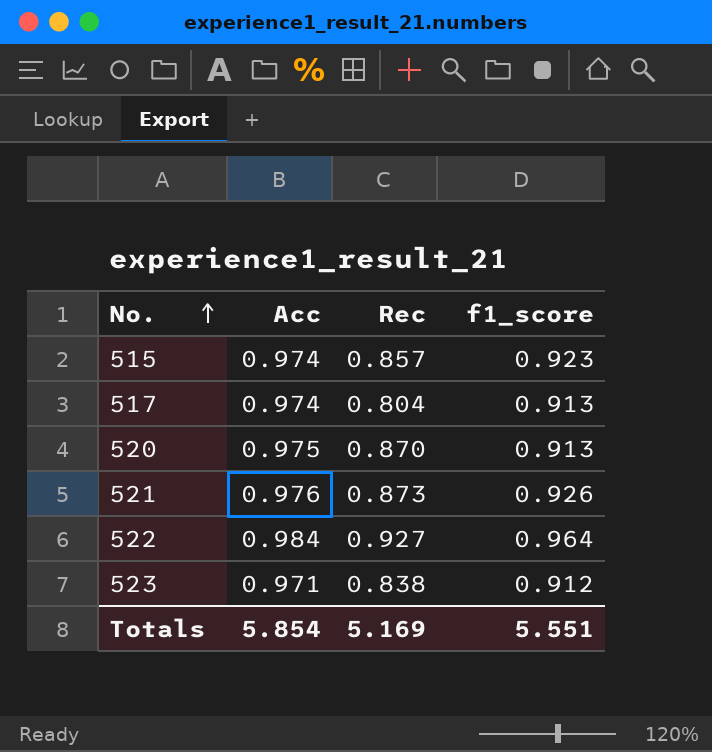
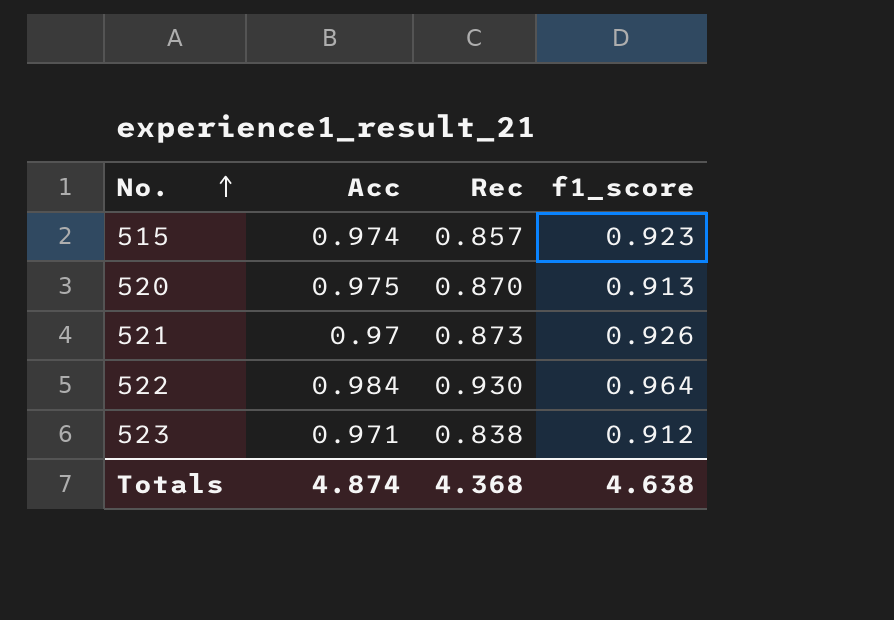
row 517: 0.974 | 0.804 | 0.913 -> none
521 | Acc: 0.976 -> 0.97
522 | Rec: 0.927 -> 0.930
Totals | Acc: 5.854 -> 4.874
Totals | Rec: 5.169 -> 4.368
Totals | f1_score: 5.551 -> 4.638

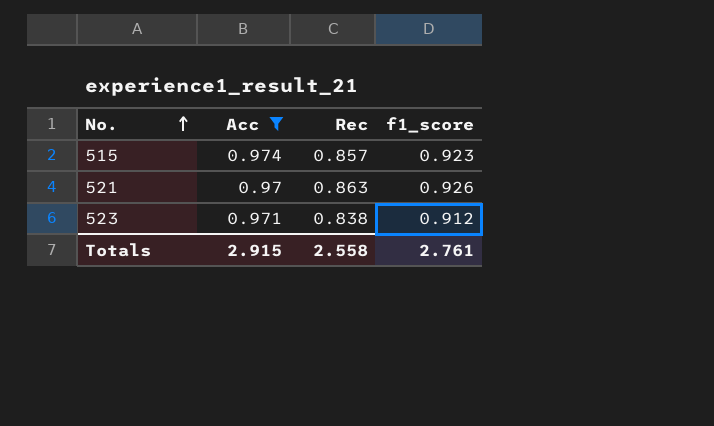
filter: none -> Acc <= 0.974
521 | Rec: 0.873 -> 0.863
Totals | Acc: 4.874 -> 2.915
Totals | Rec: 4.368 -> 2.558
Totals | f1_score: 4.638 -> 2.761

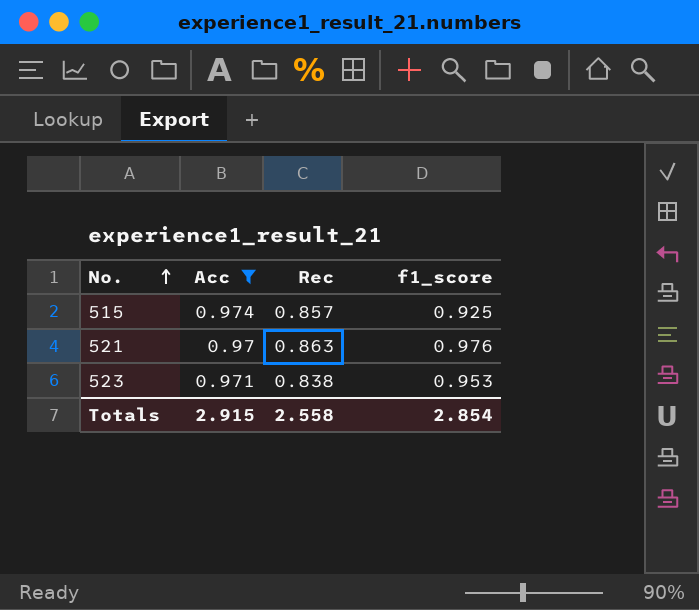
515 | f1_score: 0.923 -> 0.925
521 | f1_score: 0.926 -> 0.976
523 | f1_score: 0.912 -> 0.953
Totals | f1_score: 2.761 -> 2.854

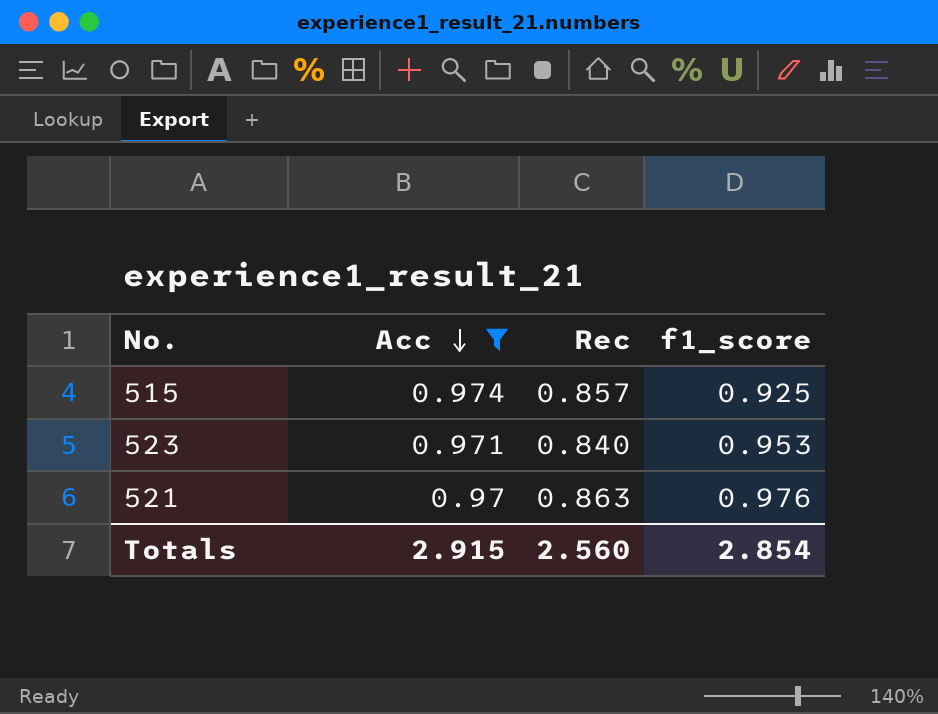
row order: No. ascending -> Acc descending
523 | Rec: 0.838 -> 0.840
Totals | Rec: 2.558 -> 2.560

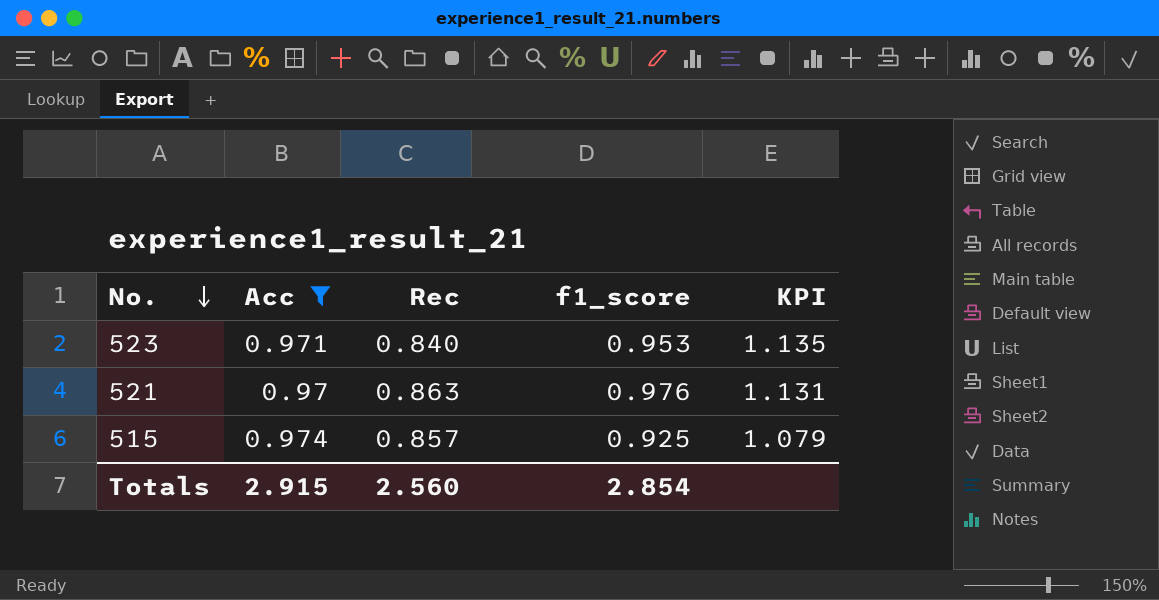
row order: Acc descending -> No. descending
column KPI | formula: none -> [f1_score] / [Rec]

